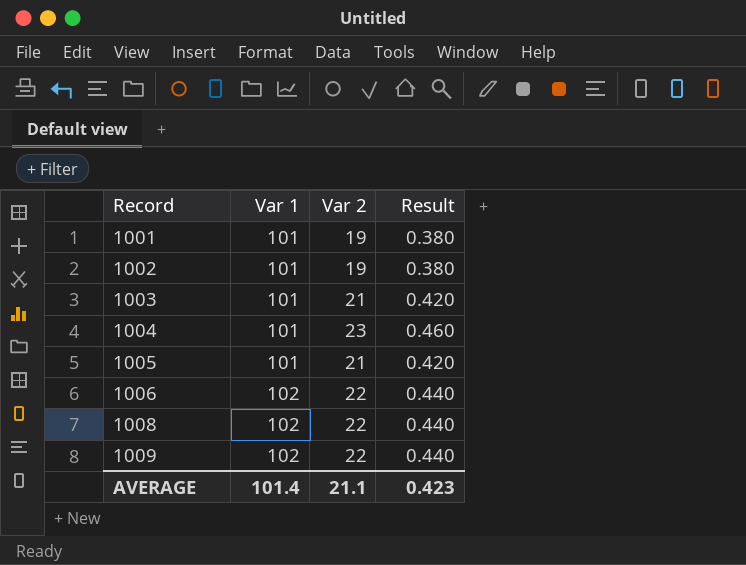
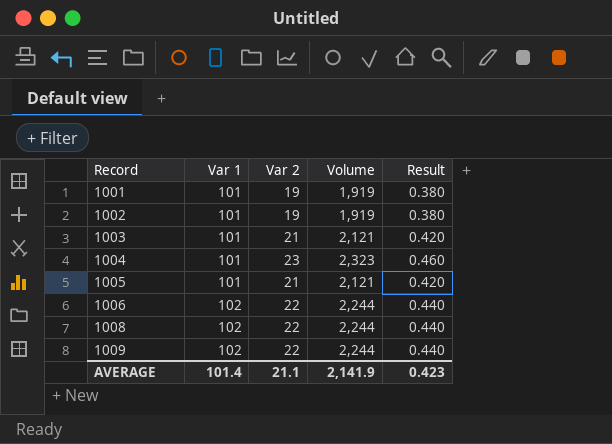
column Volume | formula: none -> [Var 1] * [Var 2]

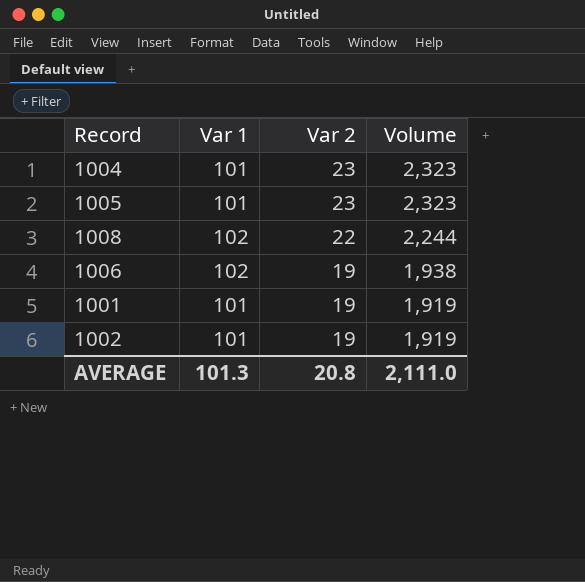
row order: Record ascending -> Var 2 descending
column Result | formula: [Var 2] * 0.02 -> none
row 1003: 101 | 21 | 2,121 | 0.420 -> none
row 1009: 102 | 22 | 2,244 | 0.440 -> none
1005 | Var 2: 21 -> 23
1005 | Volume: 2,121 -> 2,323
1006 | Var 2: 22 -> 19
1006 | Volume: 2,244 -> 1,938
AVERAGE | Var 1: 101.4 -> 101.3
AVERAGE | Var 2: 21.1 -> 20.8
AVERAGE | Volume: 2,141.9 -> 2,111.0

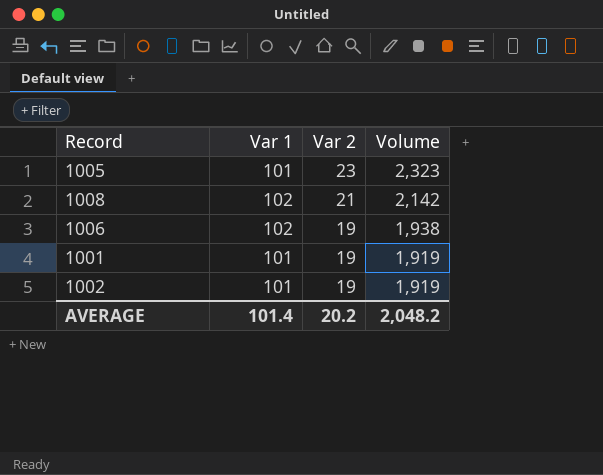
row 1004: 101 | 23 | 2,323 -> none
1008 | Var 2: 22 -> 21
1008 | Volume: 2,244 -> 2,142
AVERAGE | Var 1: 101.3 -> 101.4
AVERAGE | Var 2: 20.8 -> 20.2
AVERAGE | Volume: 2,111.0 -> 2,048.2

